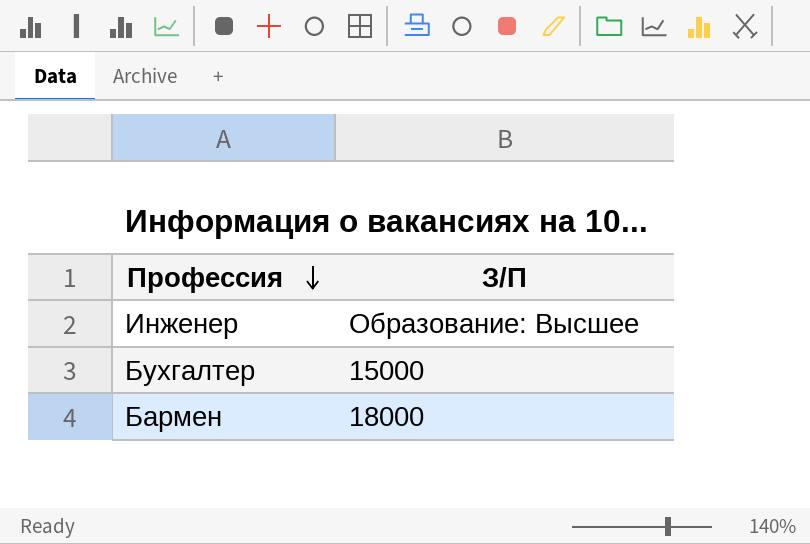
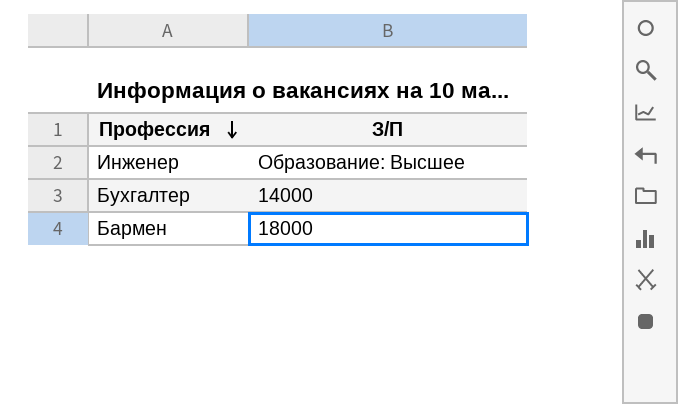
Бухгалтер | З/П: 15000 -> 14000

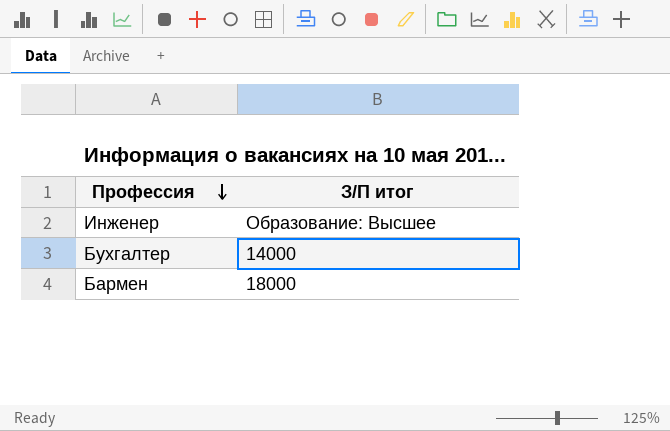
column name: З/П -> З/П итог

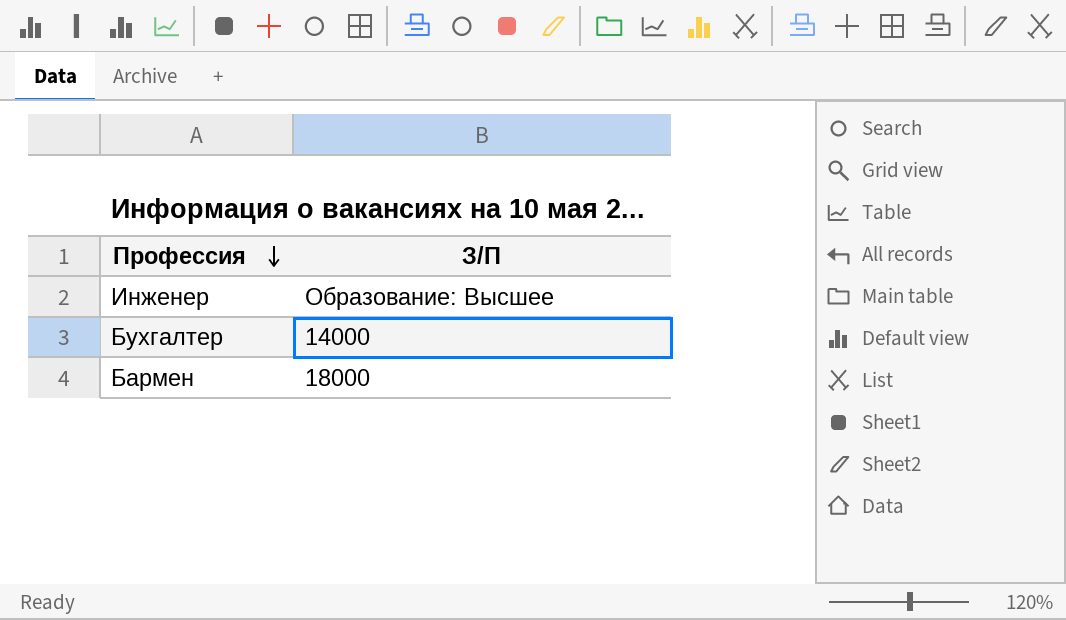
column name: З/П итог -> З/П

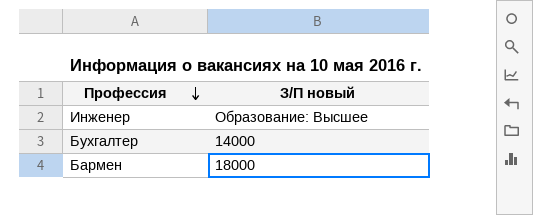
column name: З/П -> З/П новый

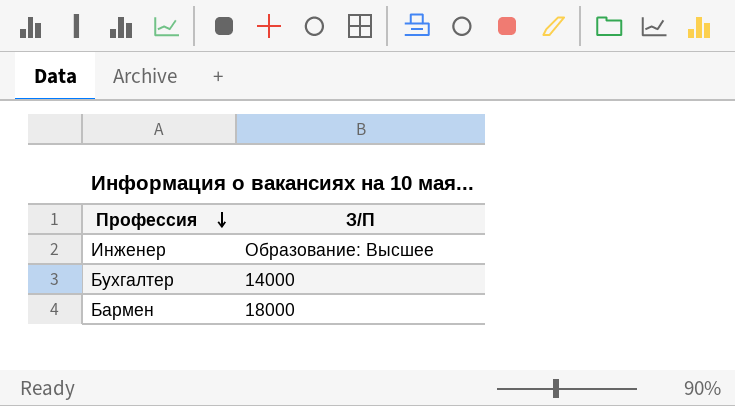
column name: З/П новый -> З/П

